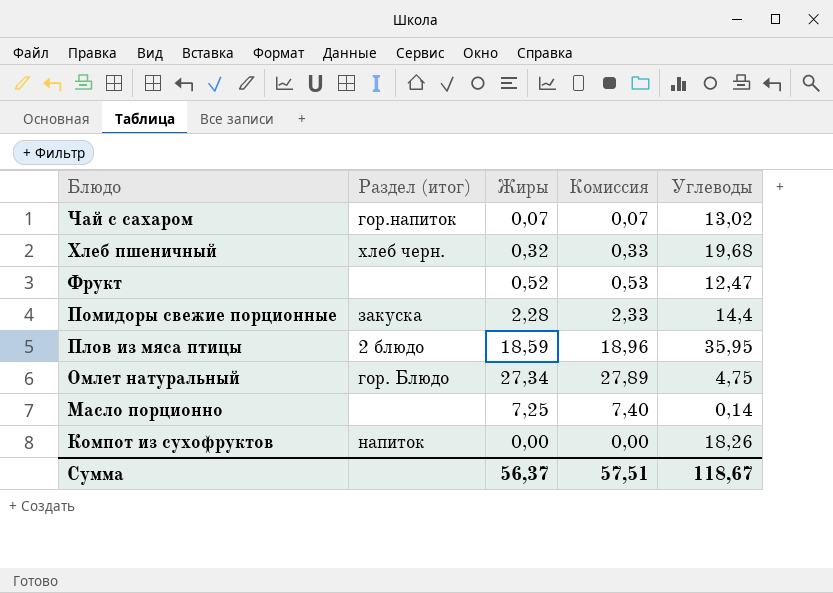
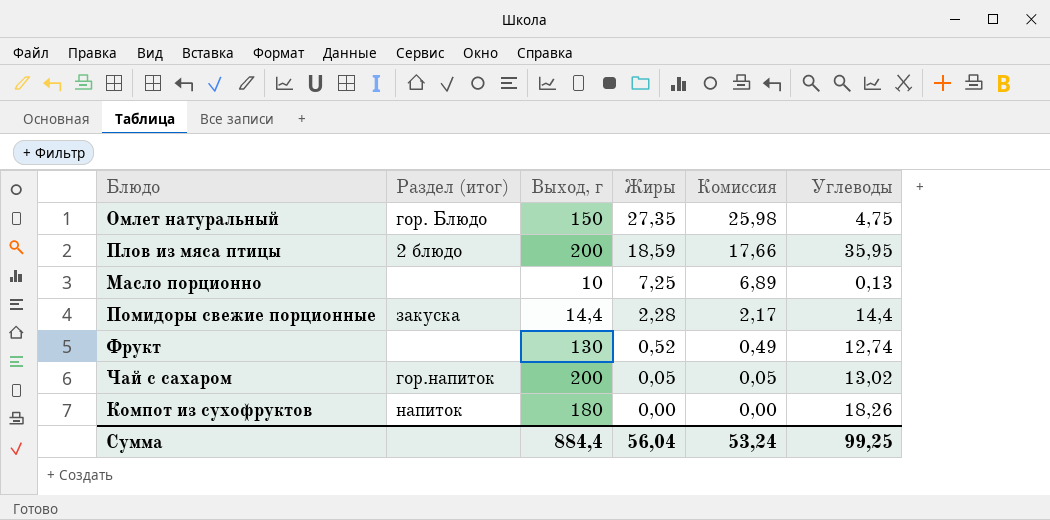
row order: Блюдо descending -> Жиры descending
column Выход, г | position: none -> 3
column Комиссия | formula: [Жиры] * 1,02 -> [Жиры] * 0,95
row Хлеб пшеничный: хлеб черн. | 0,32 | 0,33 | 19,68 -> none
Омлет натуральный | Жиры: 27,34 -> 27,35
Масло порционно | Углеводы: 0,14 -> 0,13
Фрукт | Углеводы: 12,47 -> 12,74
Чай с сахаром | Жиры: 0,07 -> 0,05
Сумма | Жиры: 56,37 -> 56,04
Сумма | Комиссия: 57,51 -> 53,24
Сумма | Углеводы: 118,67 -> 99,25

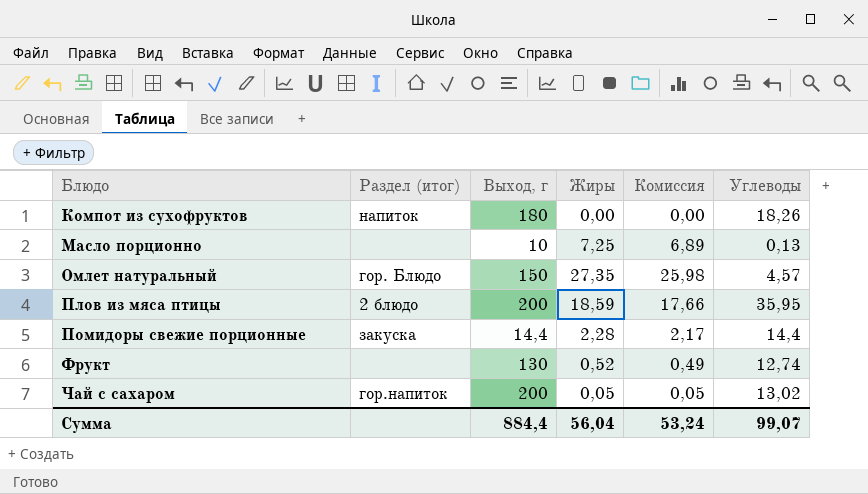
row order: Жиры descending -> Блюдо ascending
Омлет натуральный | Углеводы: 4,75 -> 4,57
Сумма | Углеводы: 99,25 -> 99,07

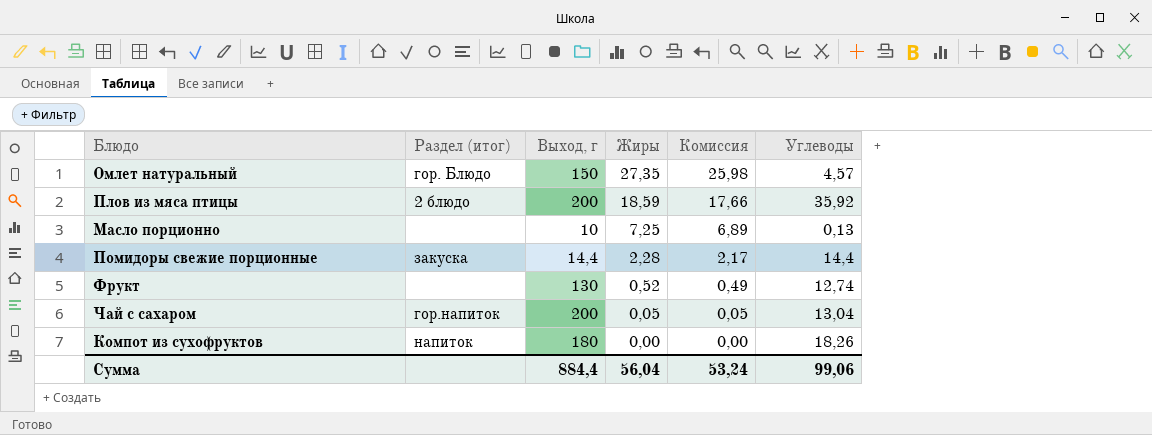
row order: Блюдо ascending -> Жиры descending
Плов из мяса птицы | Углеводы: 35,95 -> 35,92
Чай с сахаром | Углеводы: 13,02 -> 13,04
Сумма | Углеводы: 99,07 -> 99,06

